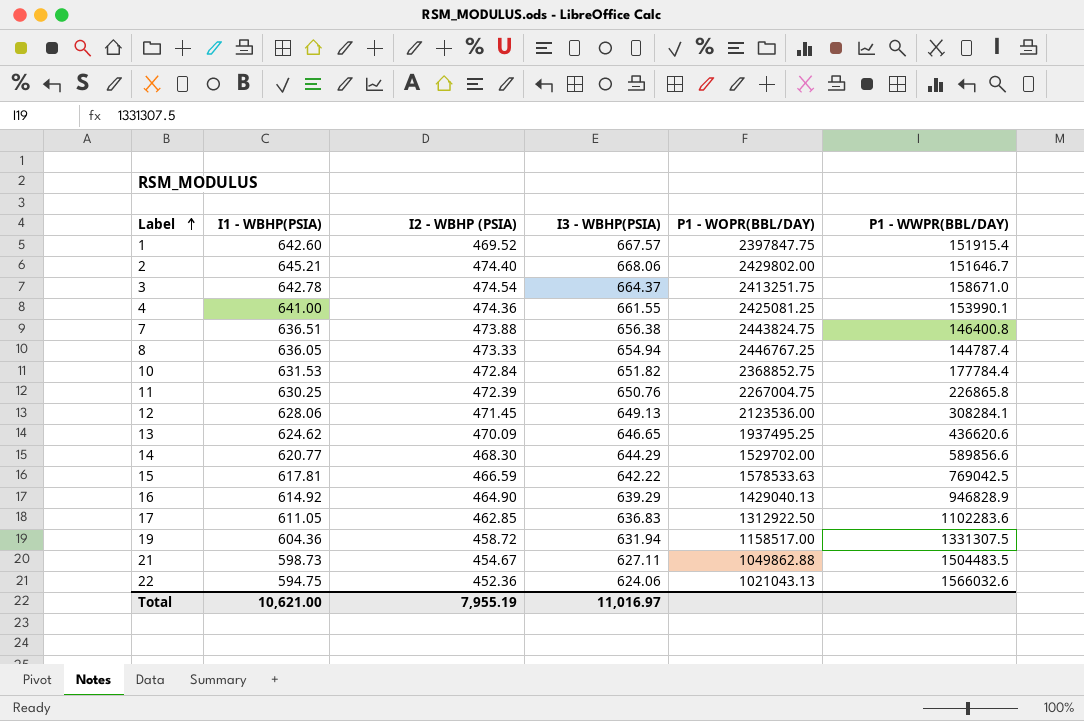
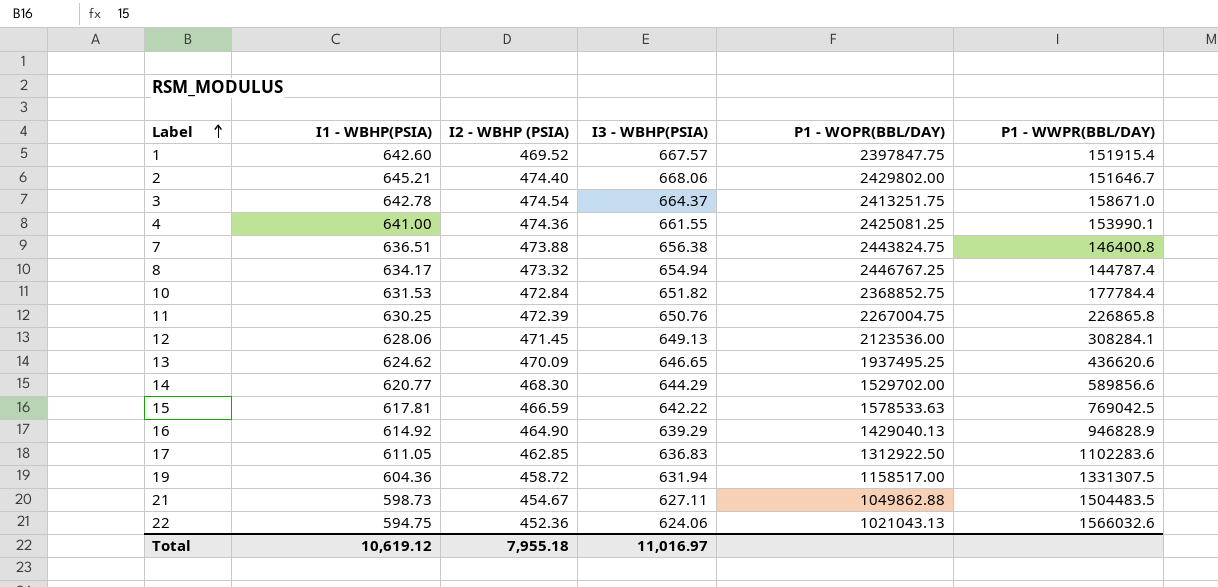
8 | I1 - WBHP(PSIA): 636.05 -> 634.17
8 | I2 - WBHP (PSIA): 473.33 -> 473.32
Total | I1 - WBHP(PSIA): 10,621.00 -> 10,619.12
Total | I2 - WBHP (PSIA): 7,955.19 -> 7,955.18

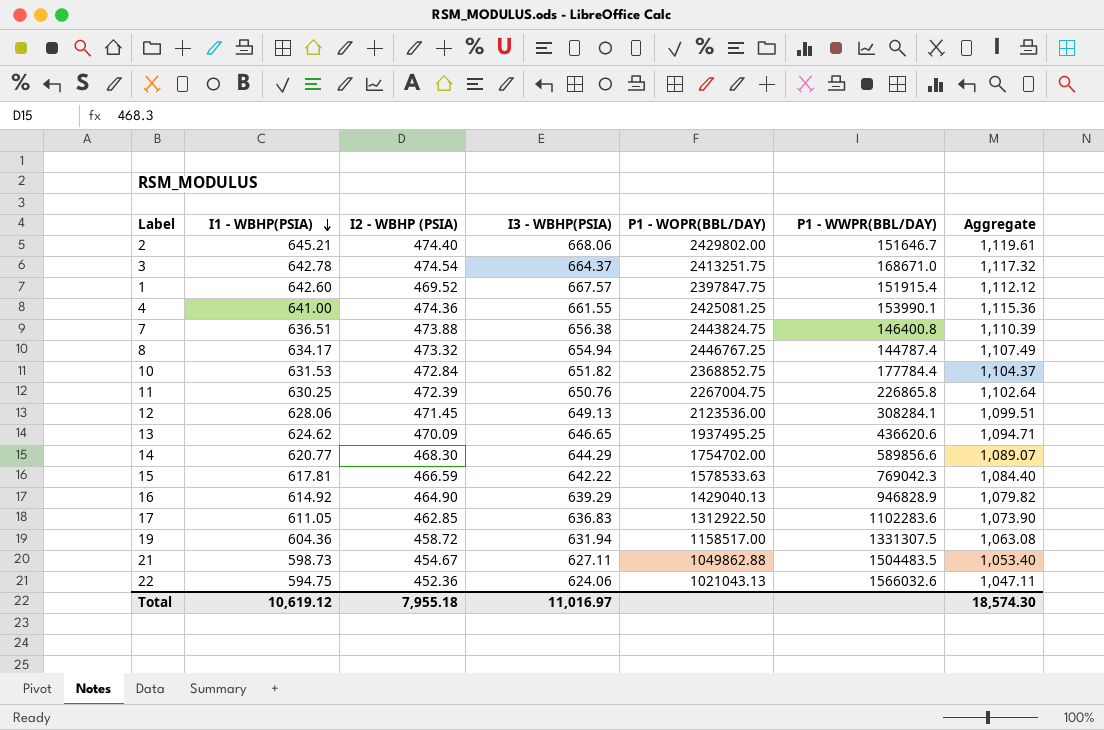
row order: Label ascending -> I1 - WBHP(PSIA) descending
column Aggregate | formula: none -> [I1 - WBHP(PSIA)] + [I2 - WBHP (PSIA)]
3 | P1 - WWPR(BBL/DAY): 158671.0 -> 168671.0
14 | P1 - WOPR(BBL/DAY): 1529702.00 -> 1754702.00
15 | P1 - WWPR(BBL/DAY): 769042.5 -> 769042.3

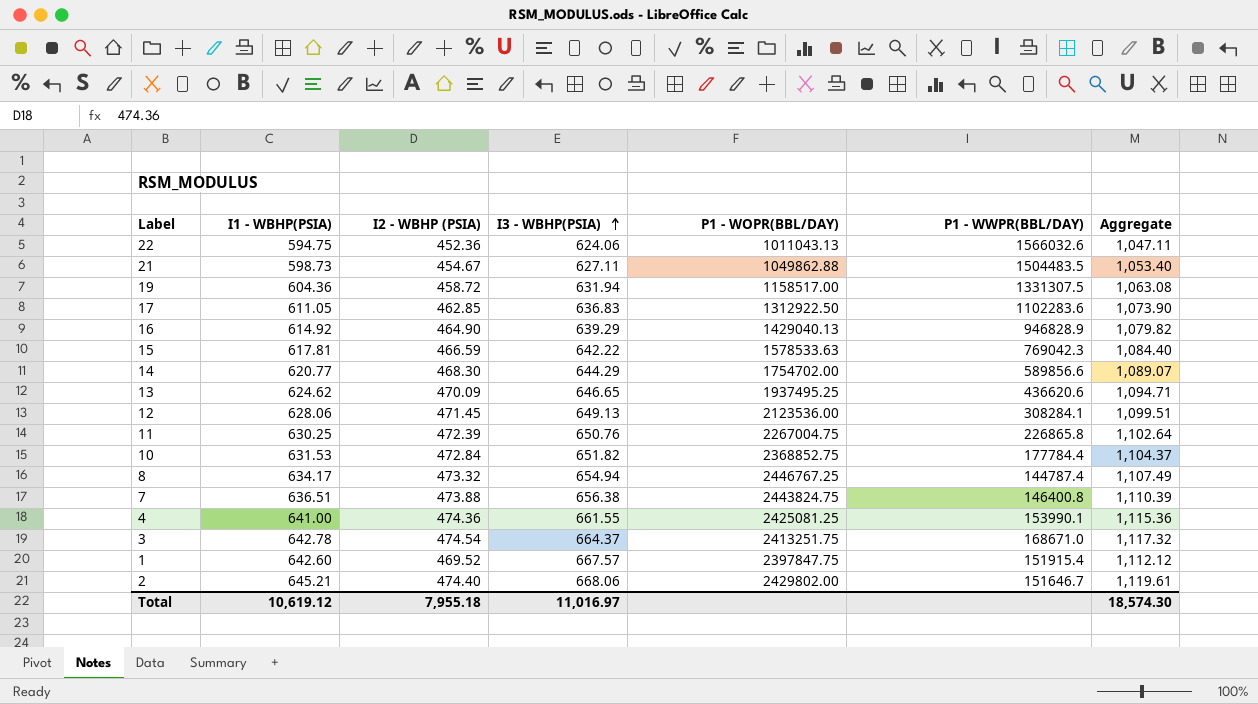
row order: I1 - WBHP(PSIA) descending -> I3 - WBHP(PSIA) ascending
22 | P1 - WOPR(BBL/DAY): 1021043.13 -> 1011043.13

